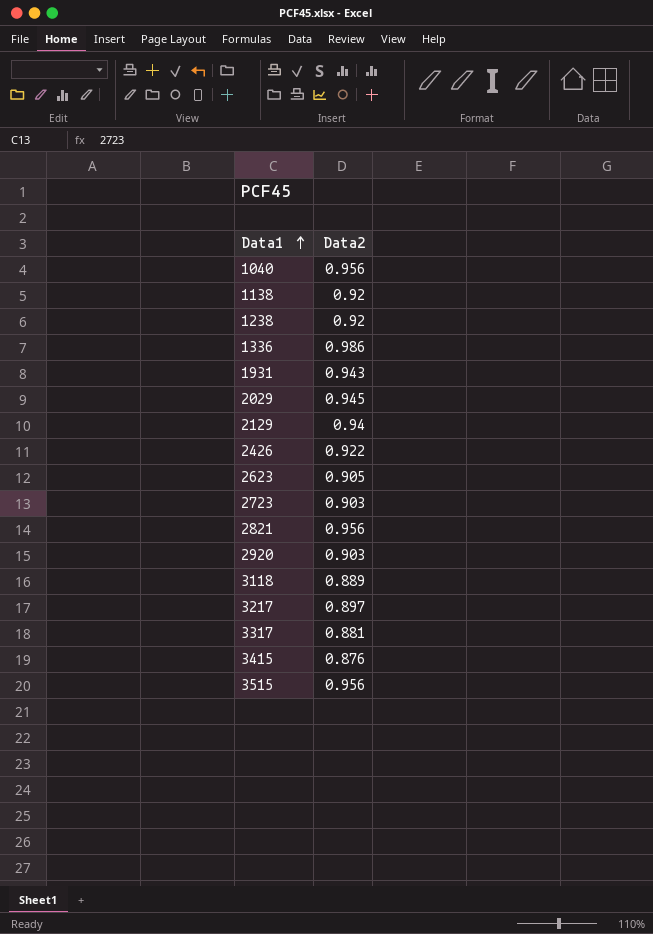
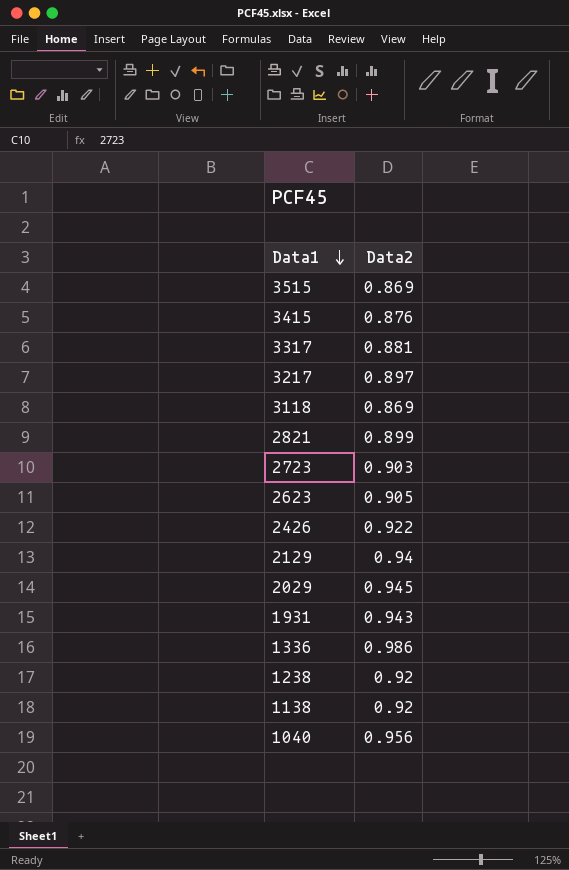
row order: Data1 ascending -> Data1 descending
row 2920: 0.903 -> none
3515 | Data2: 0.956 -> 0.869
3118 | Data2: 0.889 -> 0.869
2821 | Data2: 0.956 -> 0.899

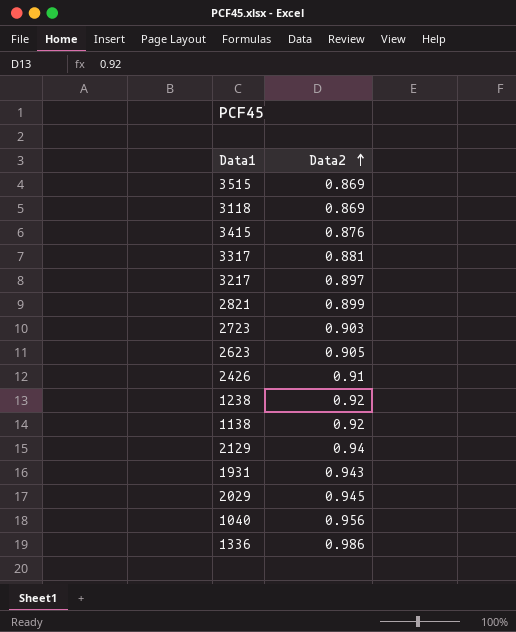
row order: Data1 descending -> Data2 ascending
2426 | Data2: 0.922 -> 0.91

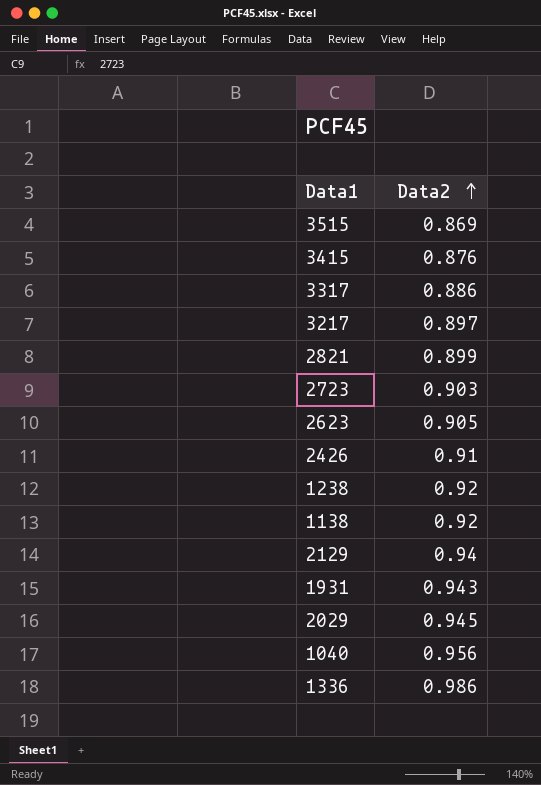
row 3118: 0.869 -> none
3317 | Data2: 0.881 -> 0.886

